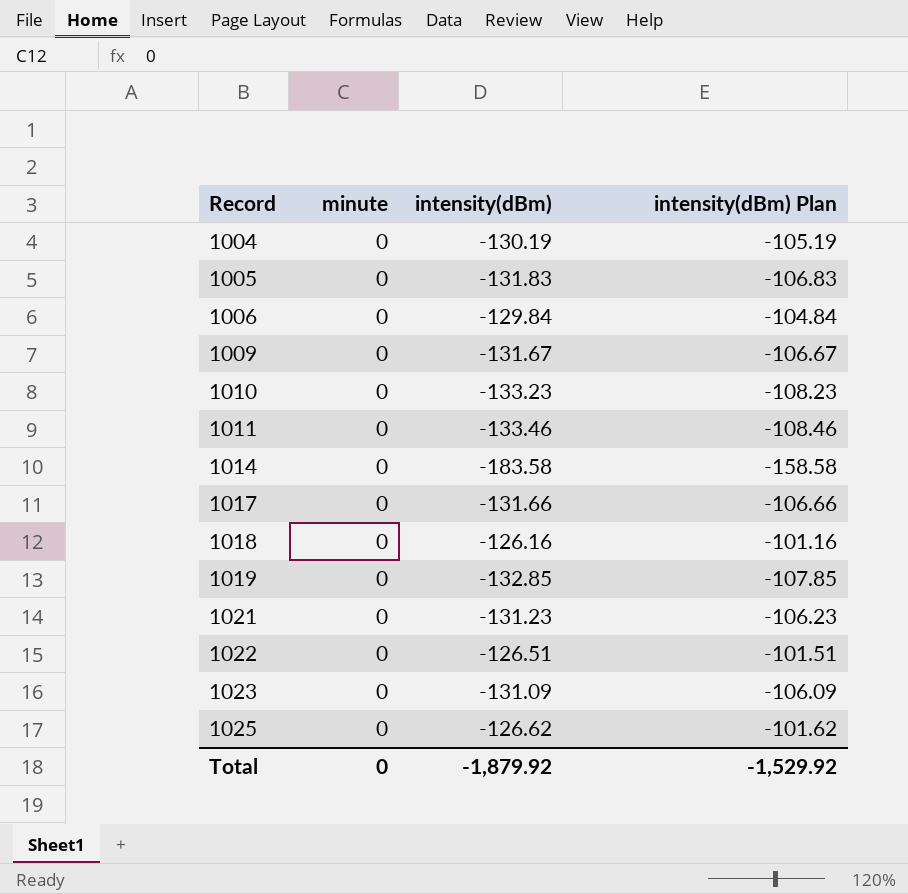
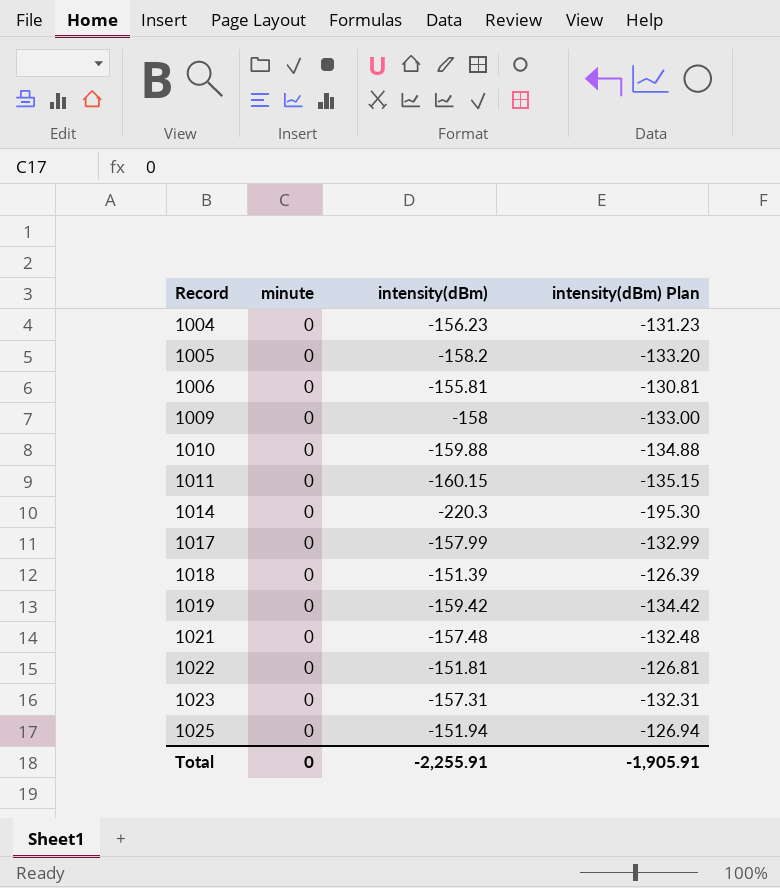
1004 | intensity(dBm): -130.19 -> -156.23
1004 | intensity(dBm) Plan: -105.19 -> -131.23
1005 | intensity(dBm): -131.83 -> -158.2
1005 | intensity(dBm) Plan: -106.83 -> -133.20
1006 | intensity(dBm): -129.84 -> -155.81
1006 | intensity(dBm) Plan: -104.84 -> -130.81
1009 | intensity(dBm): -131.67 -> -158
1009 | intensity(dBm) Plan: -106.67 -> -133.00
1010 | intensity(dBm): -133.23 -> -159.88
1010 | intensity(dBm) Plan: -108.23 -> -134.88
1011 | intensity(dBm): -133.46 -> -160.15
1011 | intensity(dBm) Plan: -108.46 -> -135.15
1014 | intensity(dBm): -183.58 -> -220.3
1014 | intensity(dBm) Plan: -158.58 -> -195.30
1017 | intensity(dBm): -131.66 -> -157.99
1017 | intensity(dBm) Plan: -106.66 -> -132.99
1018 | intensity(dBm): -126.16 -> -151.39
1018 | intensity(dBm) Plan: -101.16 -> -126.39
1019 | intensity(dBm): -132.85 -> -159.42
1019 | intensity(dBm) Plan: -107.85 -> -134.42
1021 | intensity(dBm): -131.23 -> -157.48
1021 | intensity(dBm) Plan: -106.23 -> -132.48
1022 | intensity(dBm): -126.51 -> -151.81
1022 | intensity(dBm) Plan: -101.51 -> -126.81
1023 | intensity(dBm): -131.09 -> -157.31
1023 | intensity(dBm) Plan: -106.09 -> -132.31
1025 | intensity(dBm): -126.62 -> -151.94
1025 | intensity(dBm) Plan: -101.62 -> -126.94
Total | intensity(dBm): -1,879.92 -> -2,255.91
Total | intensity(dBm) Plan: -1,529.92 -> -1,905.91

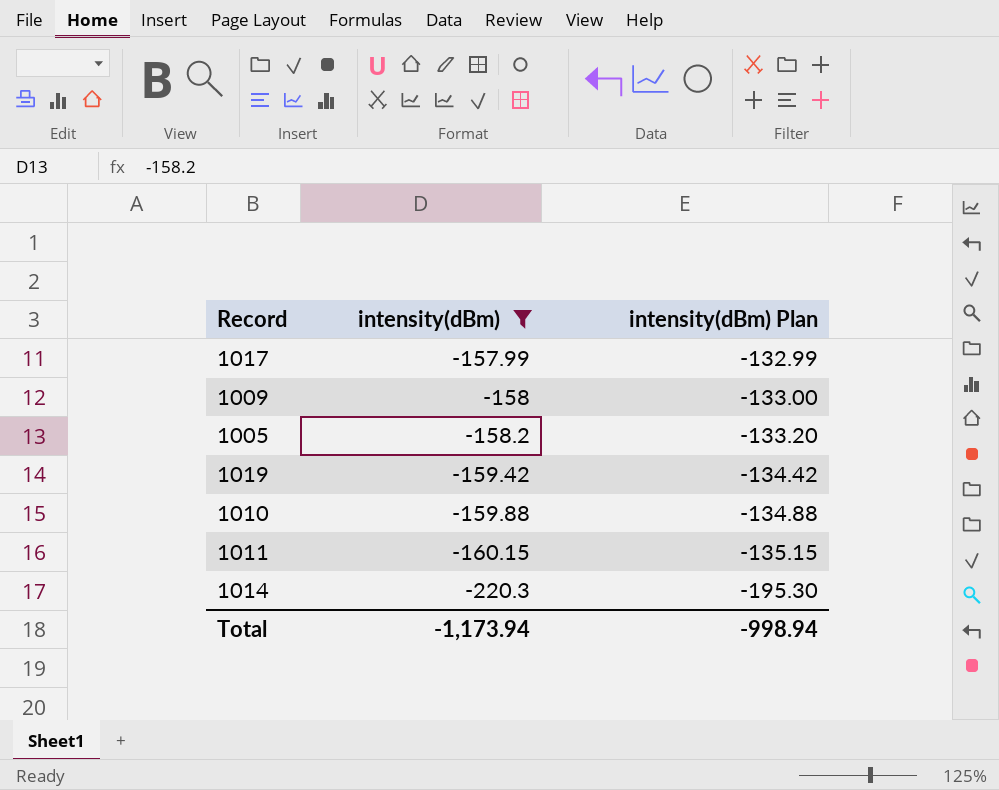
filter: none -> intensity(dBm) <= -157.99
row order: Record ascending -> intensity(dBm) descending
column minute | position: 2 -> none
Total | intensity(dBm): -2,255.91 -> -1,173.94
Total | intensity(dBm) Plan: -1,905.91 -> -998.94

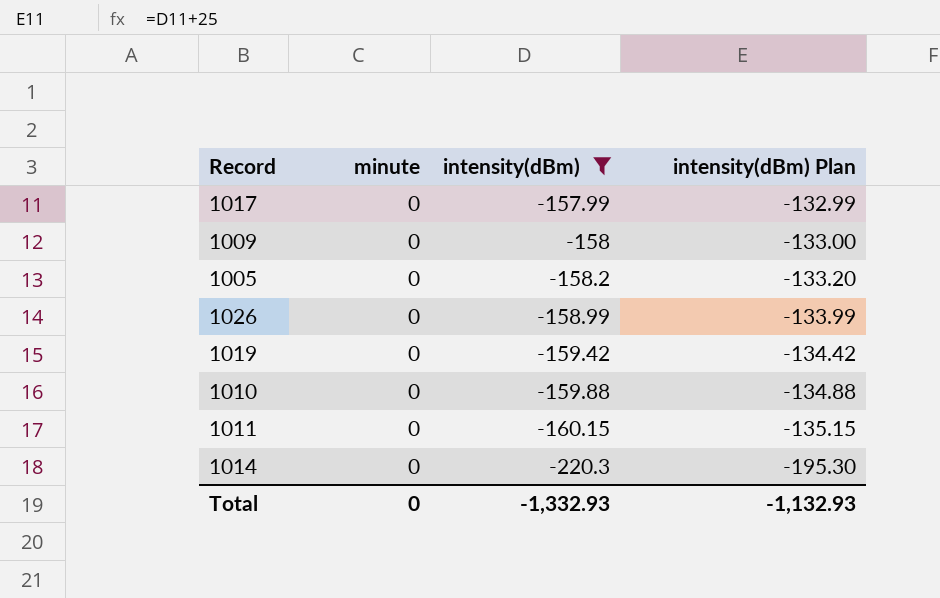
column minute | position: none -> 2
row 1026: none -> 0 | -158.99 | -133.99
Total | intensity(dBm): -1,173.94 -> -1,332.93
Total | intensity(dBm) Plan: -998.94 -> -1,132.93

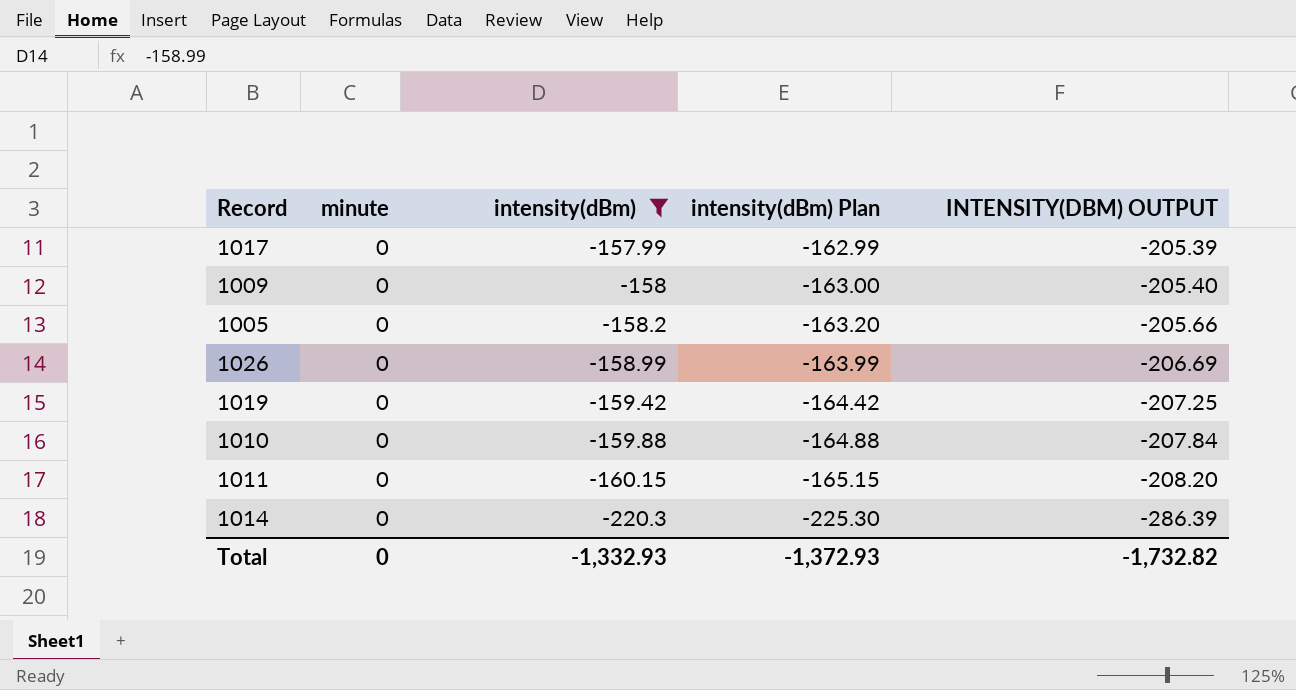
column intensity(dBm) Plan | formula: [intensity(dBm)] + 25 -> [intensity(dBm)] - 5
column INTENSITY(DBM) OUTPUT | formula: none -> [intensity(dBm)] * 1.3
Total | intensity(dBm) Plan: -1,132.93 -> -1,372.93

